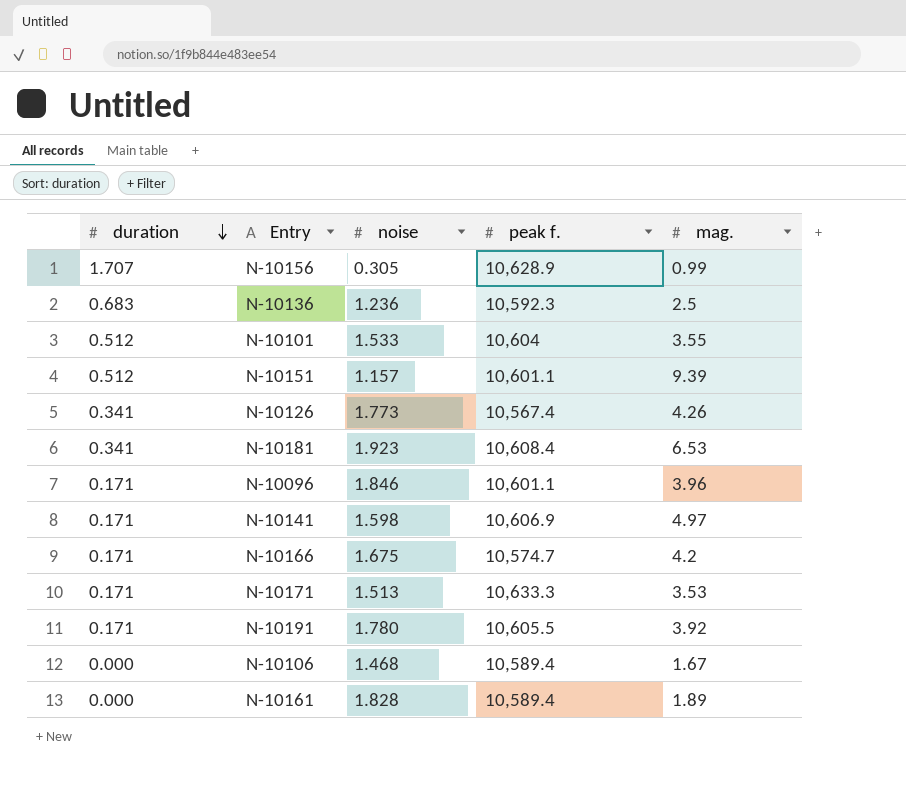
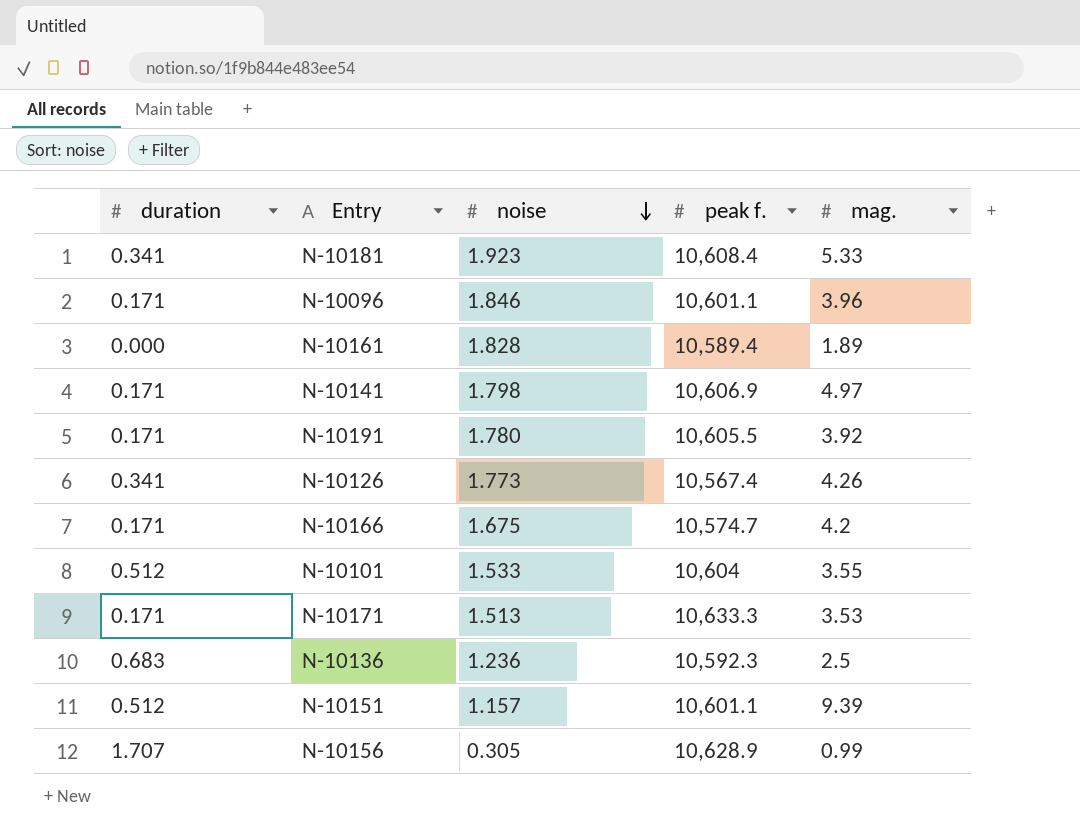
row order: duration descending -> noise descending
row N-10106: 0.000 | 1.468 | 10,589.4 | 1.67 -> none
N-10181 | mag.: 6.53 -> 5.33
N-10141 | noise: 1.598 -> 1.798

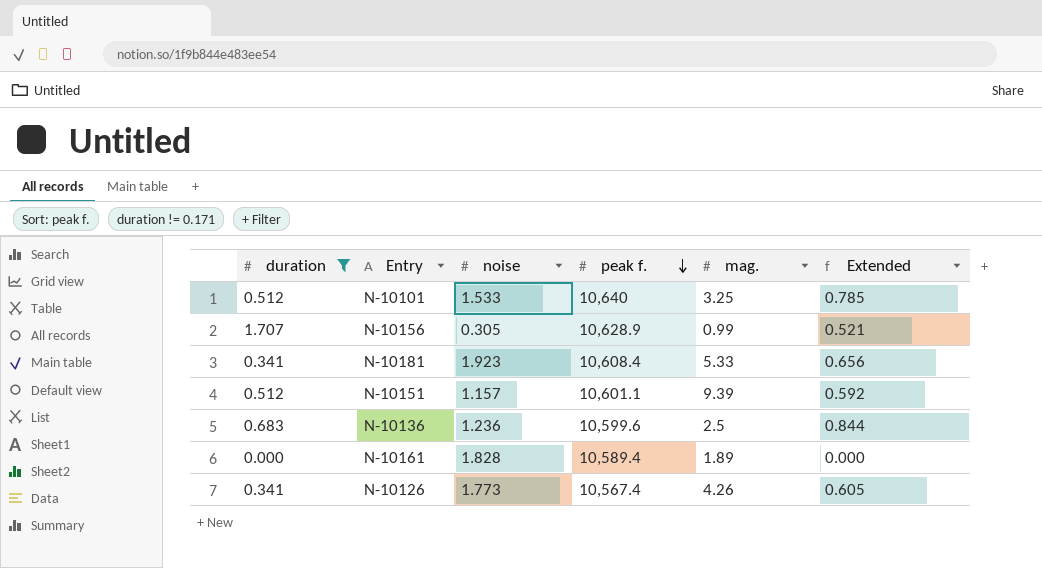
filter: none -> duration != 0.171
row order: noise descending -> peak f. descending
column Extended | formula: none -> [duration] * [noise]
N-10101 | peak f.: 10,604 -> 10,640
N-10101 | mag.: 3.55 -> 3.25
N-10136 | peak f.: 10,592.3 -> 10,599.6

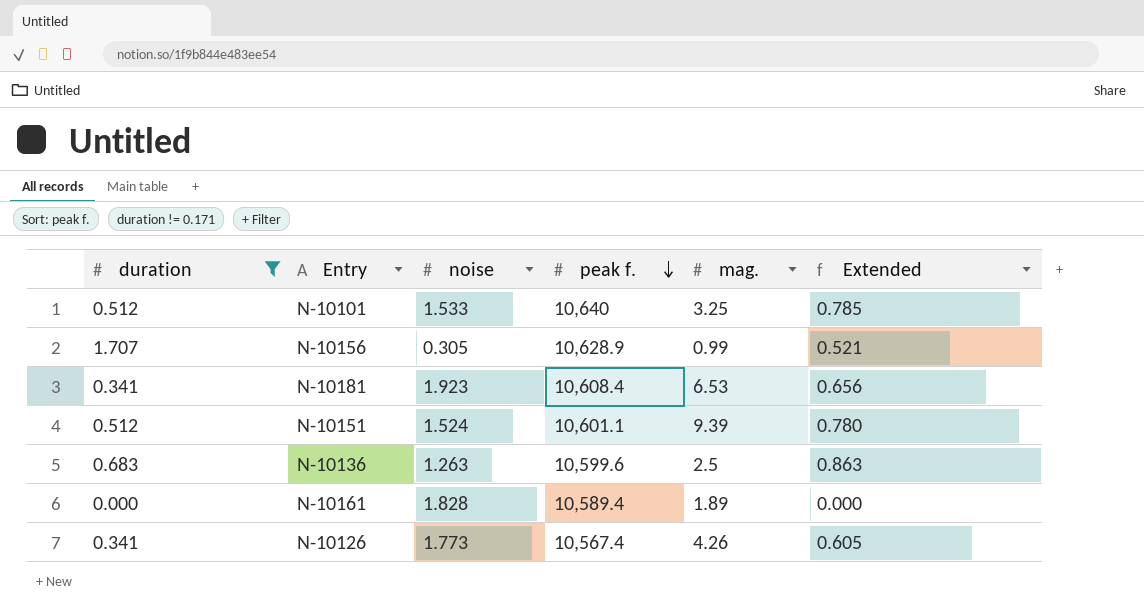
N-10181 | mag.: 5.33 -> 6.53
N-10151 | noise: 1.157 -> 1.524
N-10151 | Extended: 0.592 -> 0.780
N-10136 | noise: 1.236 -> 1.263
N-10136 | Extended: 0.844 -> 0.863

